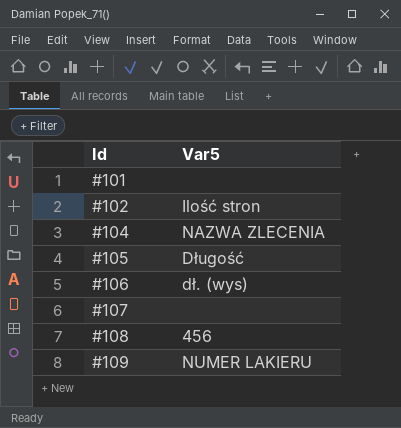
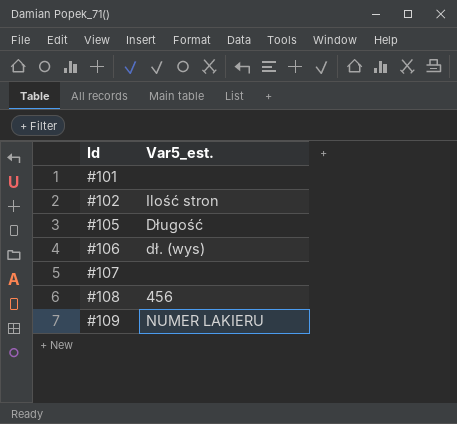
column name: Var5 -> Var5_est.
row #104: NAZWA ZLECENIA -> none

